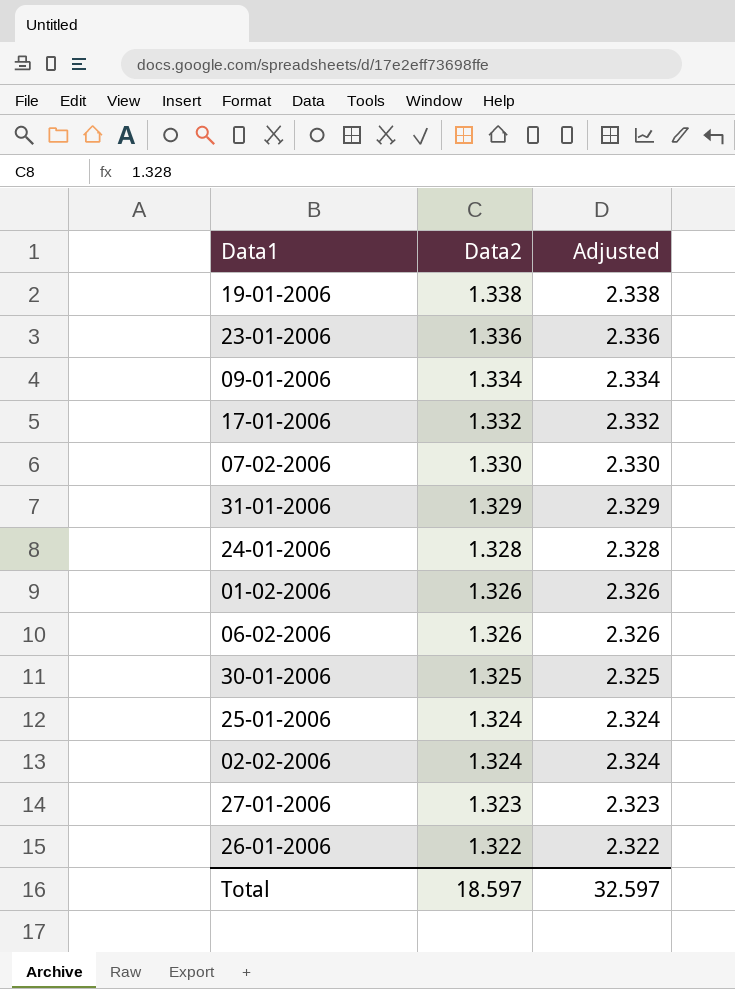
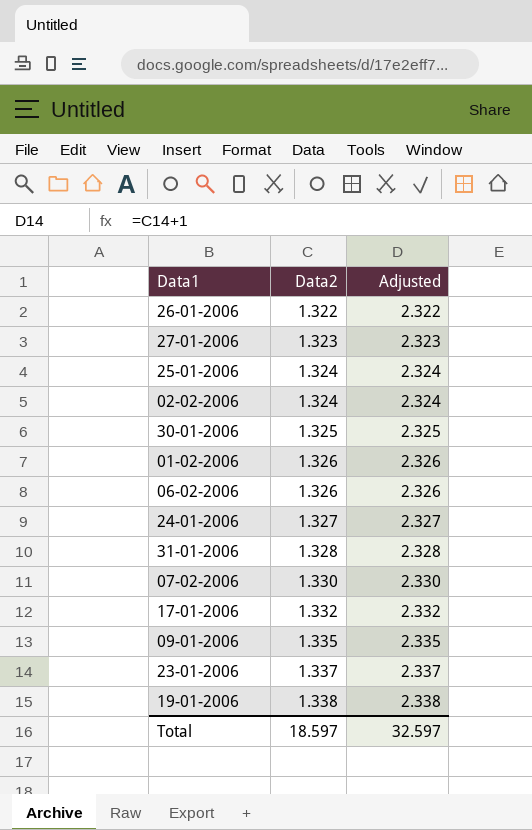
row order: Data2 descending -> Data2 ascending
24-01-2006 | Data2: 1.328 -> 1.327
24-01-2006 | Adjusted: 2.328 -> 2.327
31-01-2006 | Data2: 1.329 -> 1.328
31-01-2006 | Adjusted: 2.329 -> 2.328
09-01-2006 | Data2: 1.334 -> 1.335
09-01-2006 | Adjusted: 2.334 -> 2.335
23-01-2006 | Data2: 1.336 -> 1.337
23-01-2006 | Adjusted: 2.336 -> 2.337

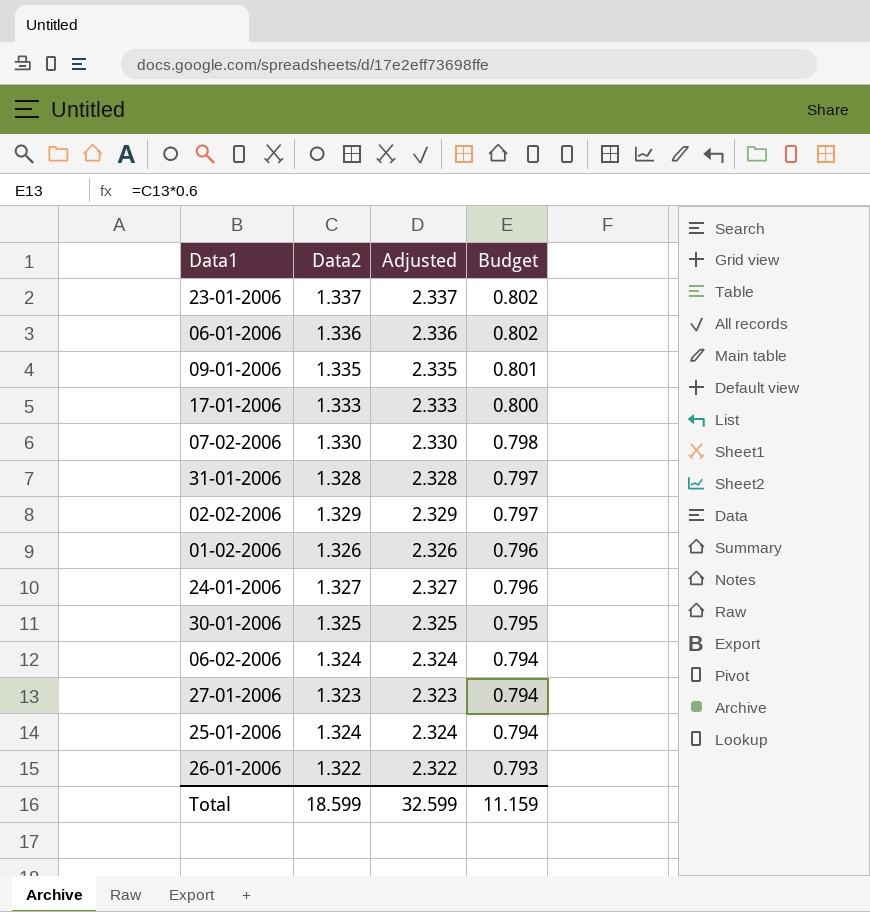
row order: Data2 ascending -> Budget descending
column Budget | formula: none -> [Data2] * 0.6
row 19-01-2006: 1.338 | 2.338 -> none
row 06-01-2006: none -> 1.336 | 2.336 | 0.802
17-01-2006 | Data2: 1.332 -> 1.333
17-01-2006 | Adjusted: 2.332 -> 2.333
02-02-2006 | Data2: 1.324 -> 1.329
02-02-2006 | Adjusted: 2.324 -> 2.329
06-02-2006 | Data2: 1.326 -> 1.324
06-02-2006 | Adjusted: 2.326 -> 2.324
Total | Data2: 18.597 -> 18.599
Total | Adjusted: 32.597 -> 32.599

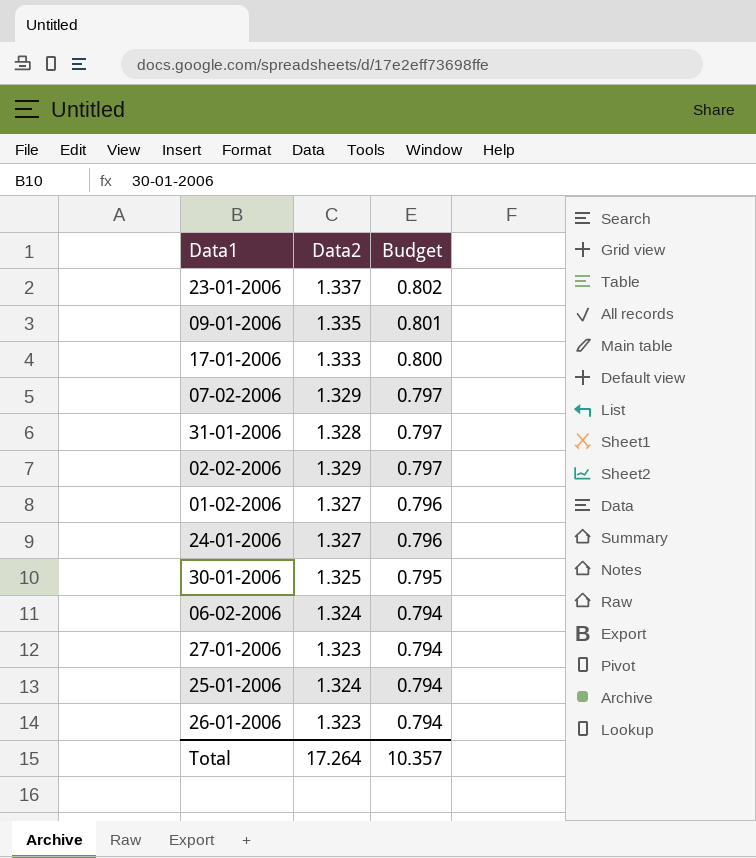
column Adjusted | formula: [Data2] + 1 -> none
row 06-01-2006: 1.336 | 2.336 | 0.802 -> none
07-02-2006 | Data2: 1.330 -> 1.329
07-02-2006 | Budget: 0.798 -> 0.797
01-02-2006 | Data2: 1.326 -> 1.327
26-01-2006 | Data2: 1.322 -> 1.323
26-01-2006 | Budget: 0.793 -> 0.794
Total | Data2: 18.599 -> 17.264
Total | Budget: 11.159 -> 10.357

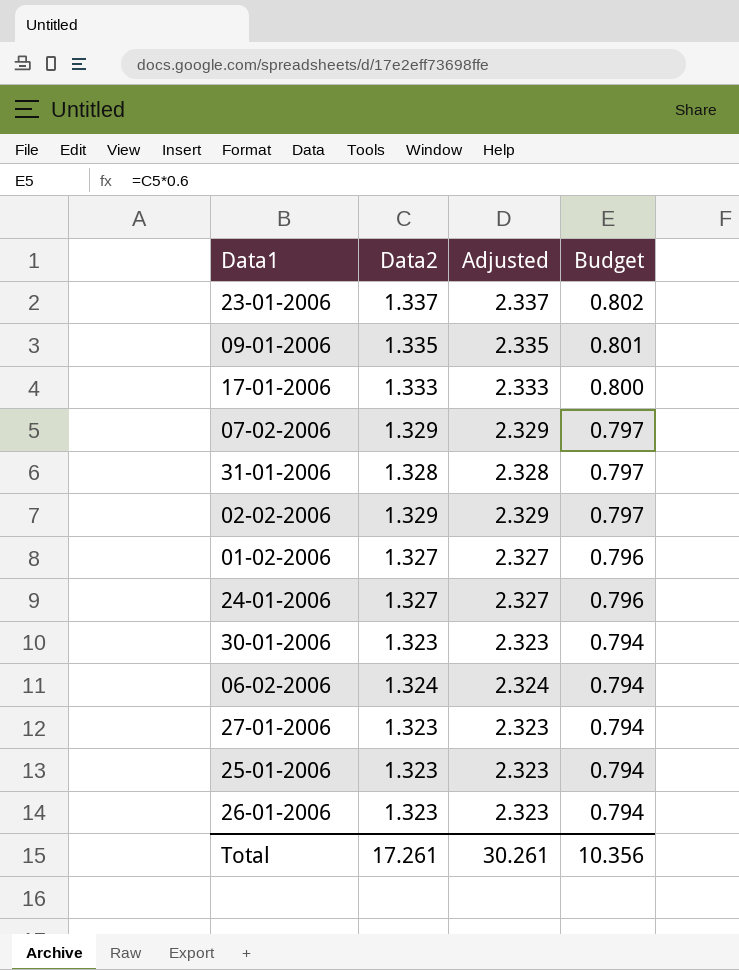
column Adjusted | formula: none -> [Data2] + 1
30-01-2006 | Data2: 1.325 -> 1.323
30-01-2006 | Budget: 0.795 -> 0.794
25-01-2006 | Data2: 1.324 -> 1.323
Total | Data2: 17.264 -> 17.261
Total | Budget: 10.357 -> 10.356

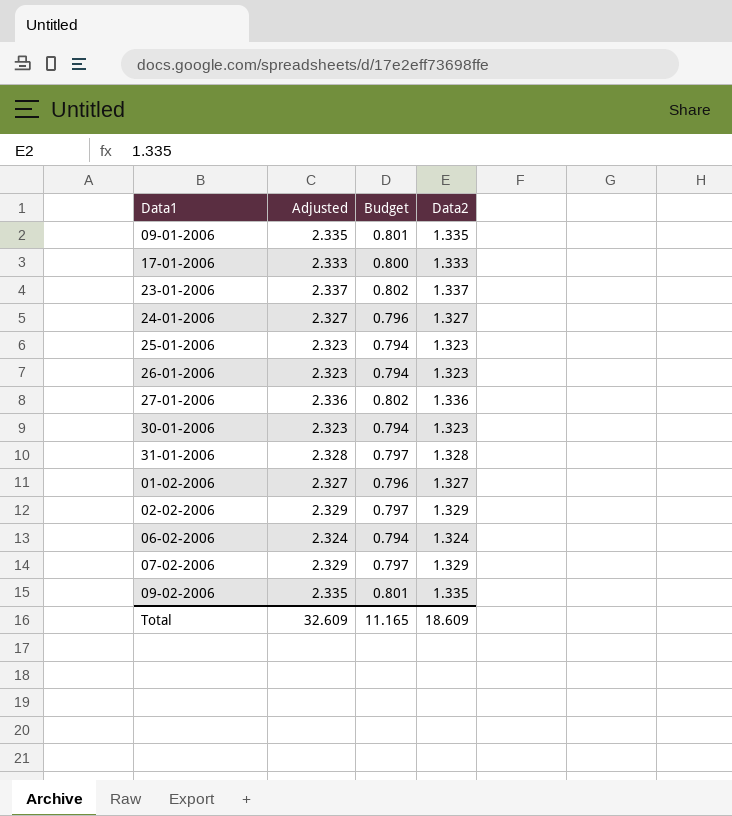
row order: Budget descending -> Data1 ascending
column Data2 | position: 2 -> 4
27-01-2006 | Adjusted: 2.323 -> 2.336
27-01-2006 | Budget: 0.794 -> 0.802
27-01-2006 | Data2: 1.323 -> 1.336
row 09-02-2006: none -> 2.335 | 0.801 | 1.335
Total | Adjusted: 30.261 -> 32.609
Total | Budget: 10.356 -> 11.165
Total | Data2: 17.261 -> 18.609

